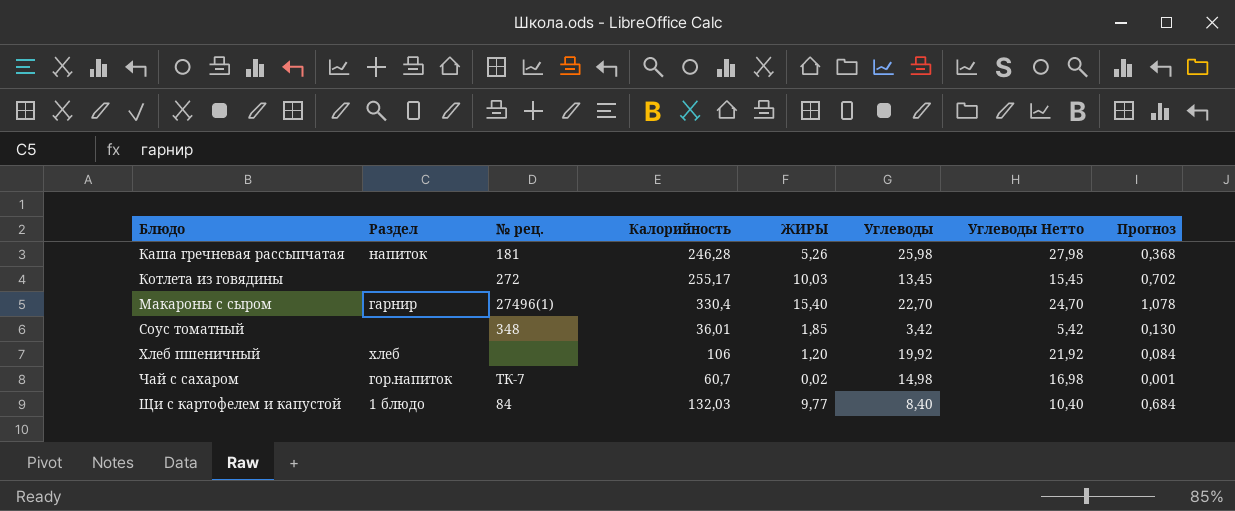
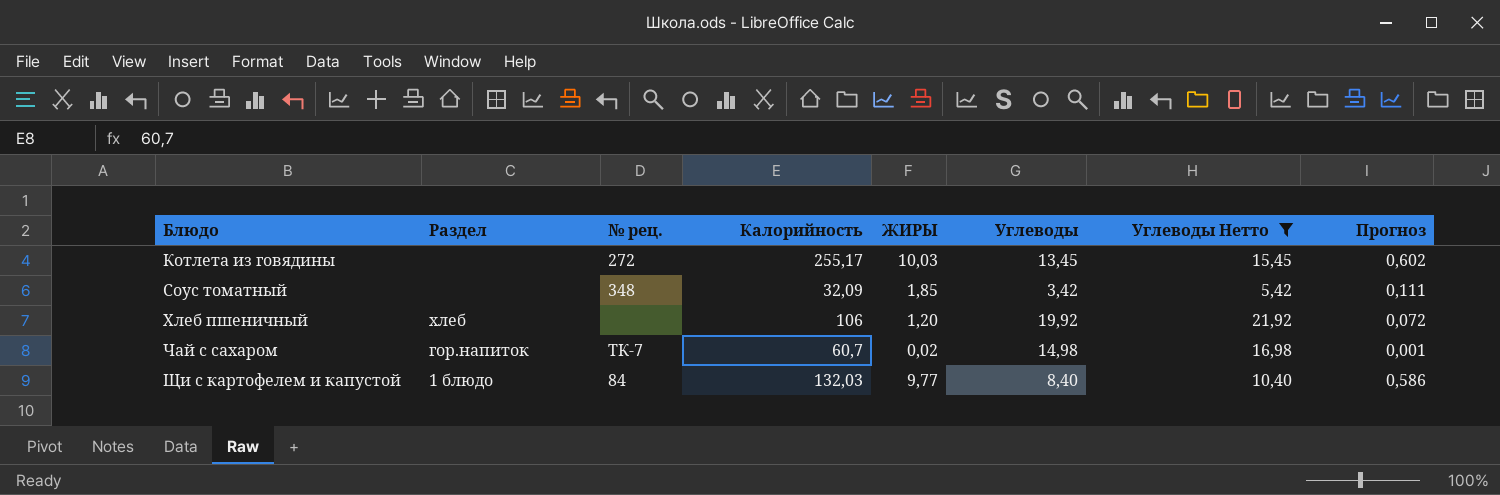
filter: none -> Углеводы Нетто <= 21,92
column Прогноз | formula: [ЖИРЫ] * 0,07 -> [ЖИРЫ] * 0,06
Соус томатный | Калорийность: 36,01 -> 32,09

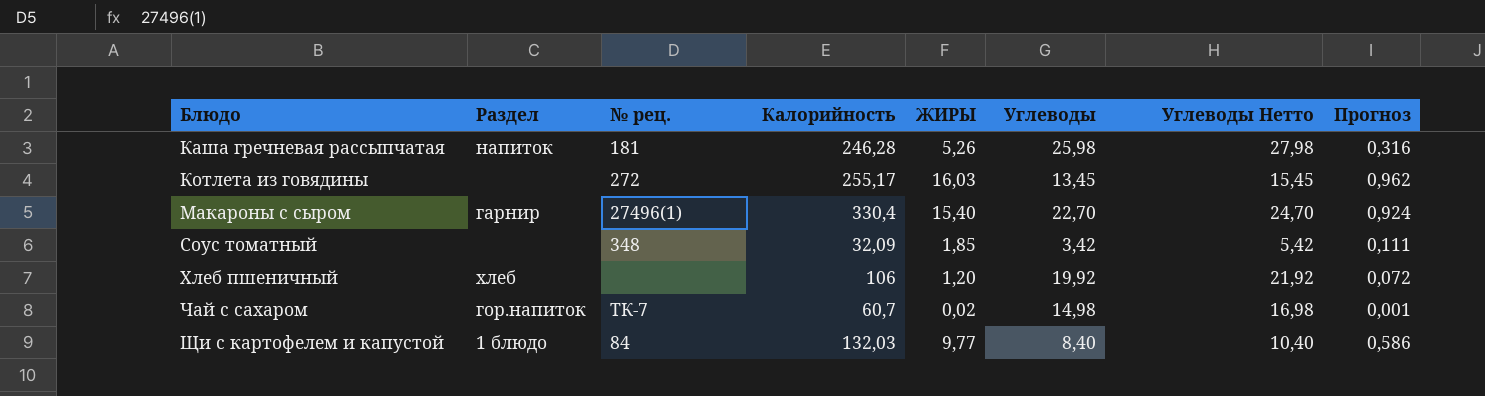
filter: Углеводы Нетто <= 21,92 -> none
Котлета из говядины | ЖИРЫ: 10,03 -> 16,03
Котлета из говядины | Прогноз: 0,602 -> 0,962

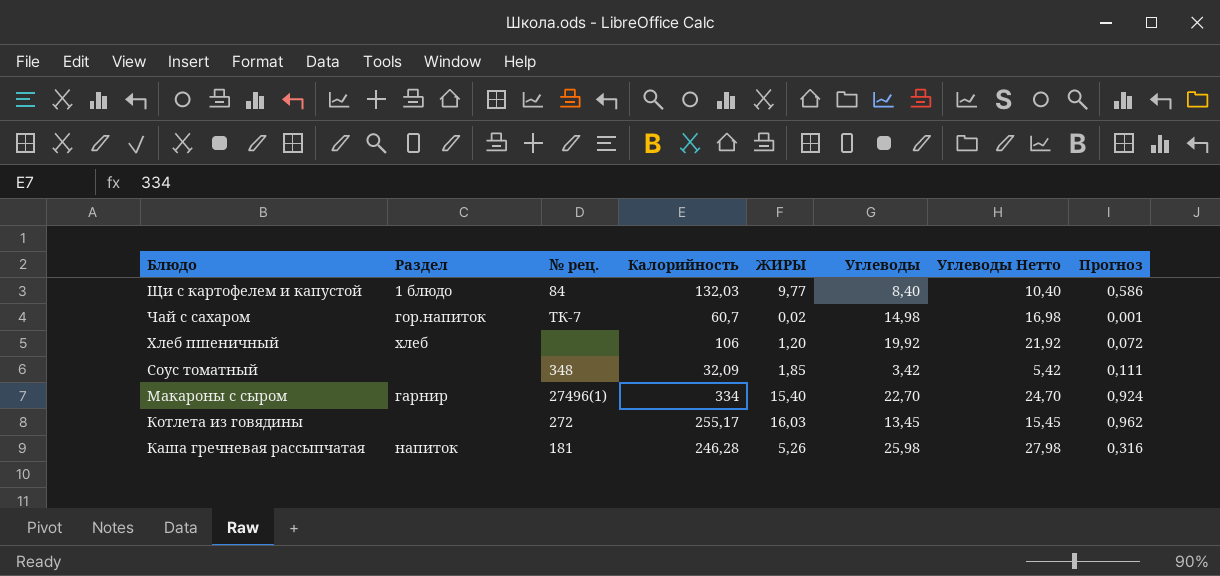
row order: Блюдо ascending -> Блюдо descending
Макароны с сыром | Калорийность: 330,4 -> 334

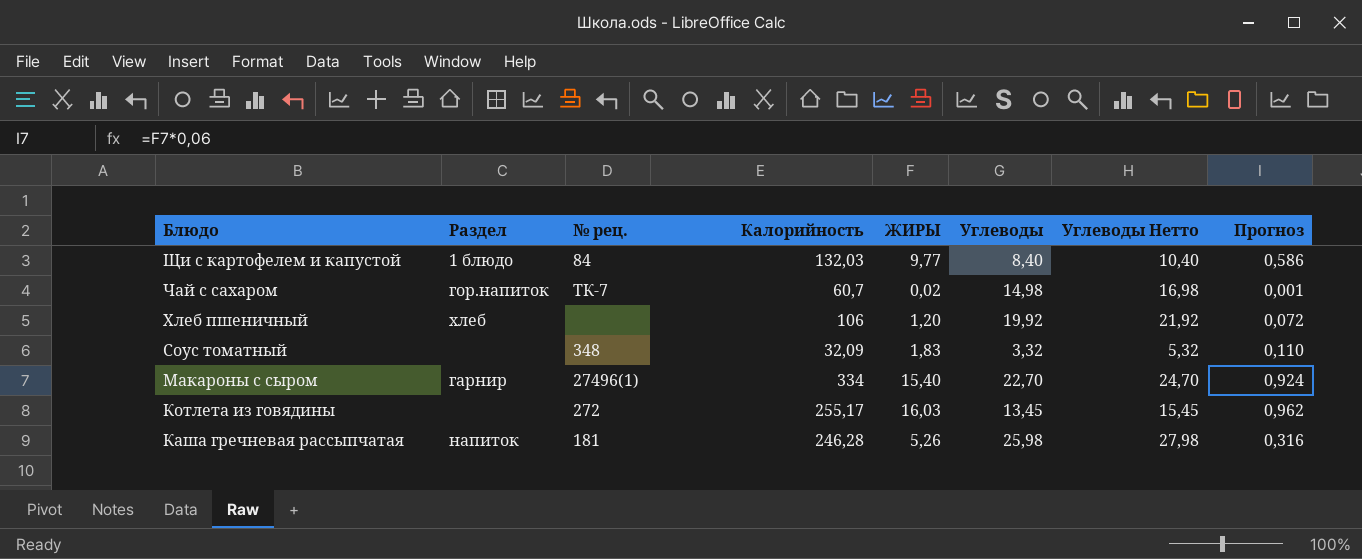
Соус томатный | ЖИРЫ: 1,85 -> 1,83
Соус томатный | Углеводы: 3,42 -> 3,32
Соус томатный | Углеводы Нетто: 5,42 -> 5,32
Соус томатный | Прогноз: 0,111 -> 0,110

